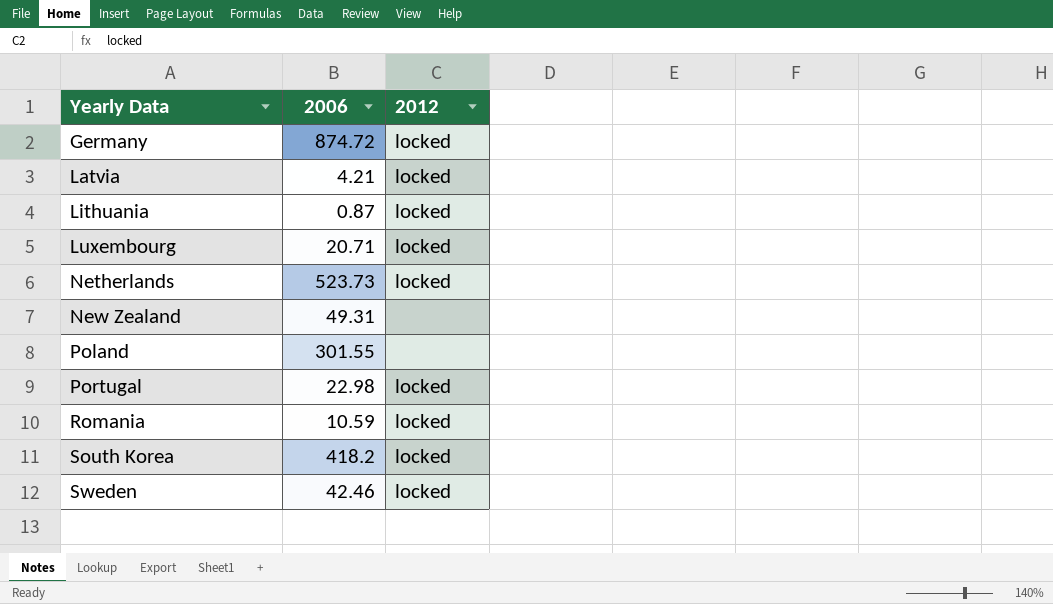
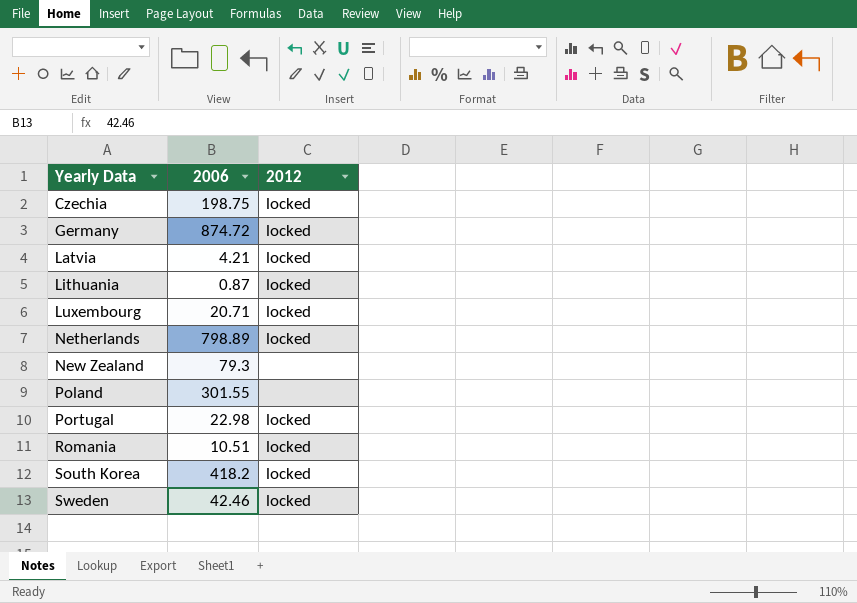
row Czechia: none -> 198.75 | locked
Netherlands | 2006: 523.73 -> 798.89
New Zealand | 2006: 49.31 -> 79.3
Romania | 2006: 10.59 -> 10.51

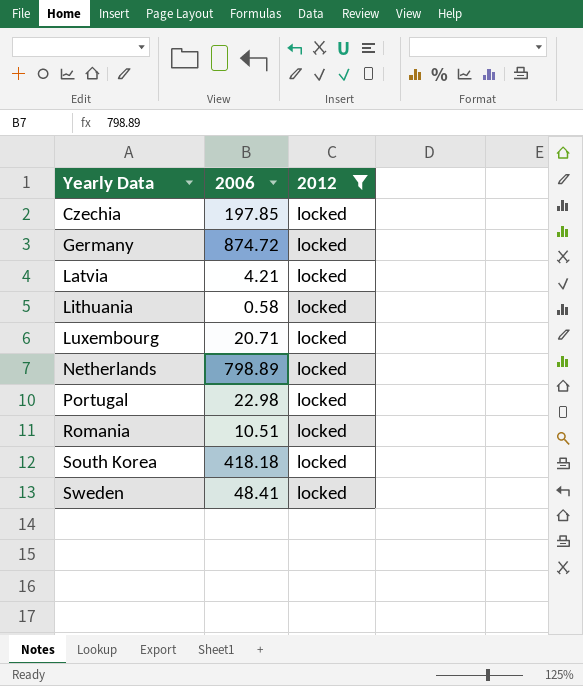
filter: none -> 2012 = locked
Czechia | 2006: 198.75 -> 197.85
Lithuania | 2006: 0.87 -> 0.58
South Korea | 2006: 418.2 -> 418.18
Sweden | 2006: 42.46 -> 48.41

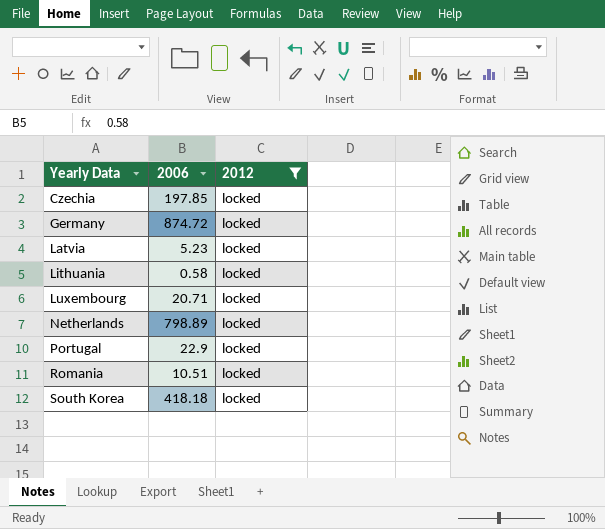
row Sweden: 48.41 | locked -> none
Latvia | 2006: 4.21 -> 5.23
Portugal | 2006: 22.98 -> 22.9

